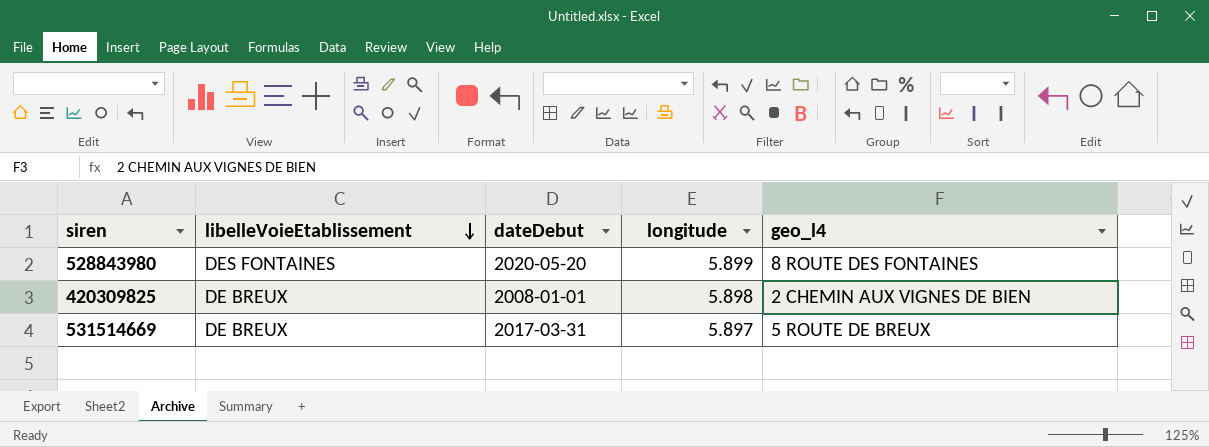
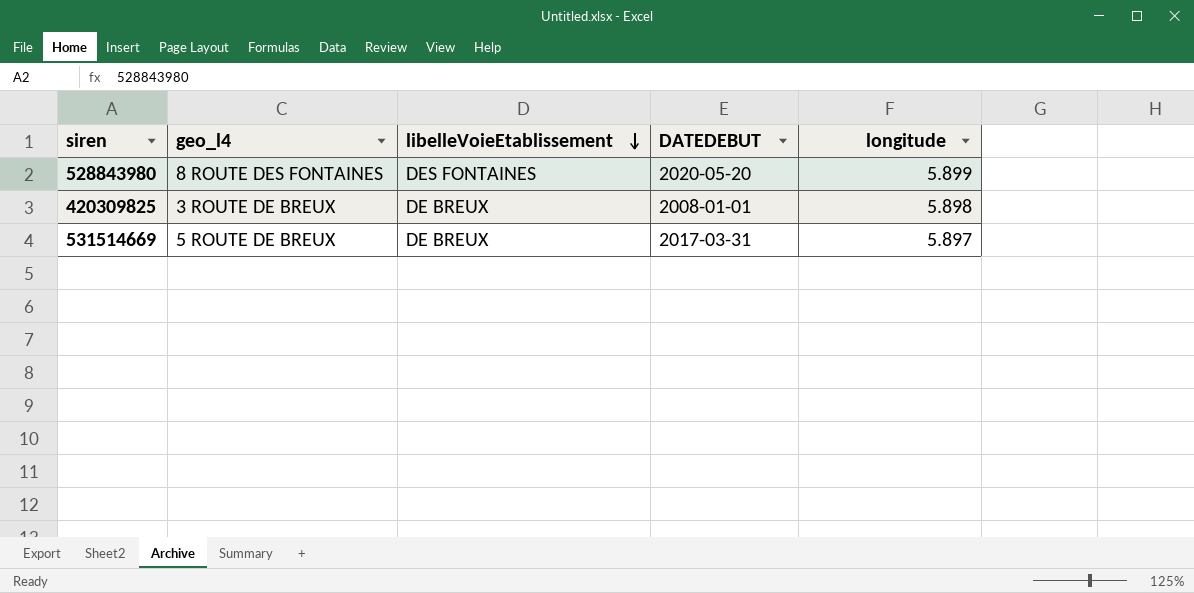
column geo_l4 | position: 5 -> 2
column name: dateDebut -> DATEDEBUT
420309825 | geo_l4: 2 CHEMIN AUX VIGNES DE BIEN -> 3 ROUTE DE BREUX

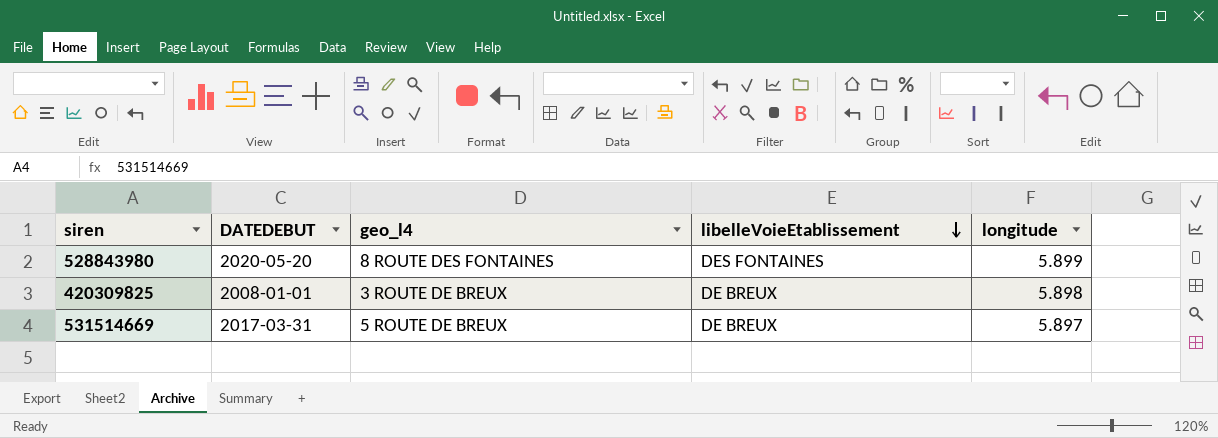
column DATEDEBUT | position: 4 -> 2

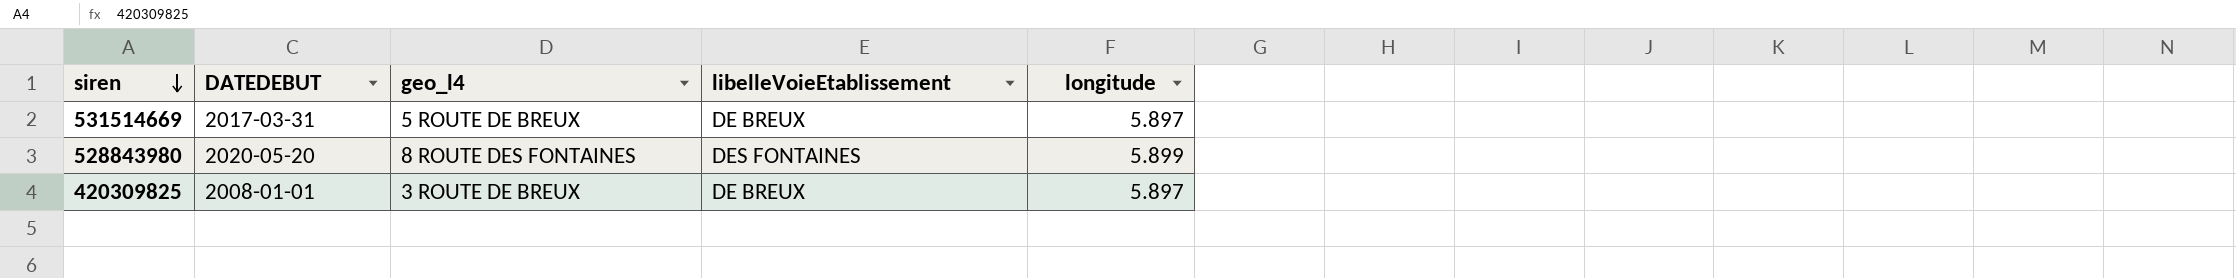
row order: libelleVoieEtablissement descending -> siren descending
420309825 | longitude: 5.898 -> 5.897

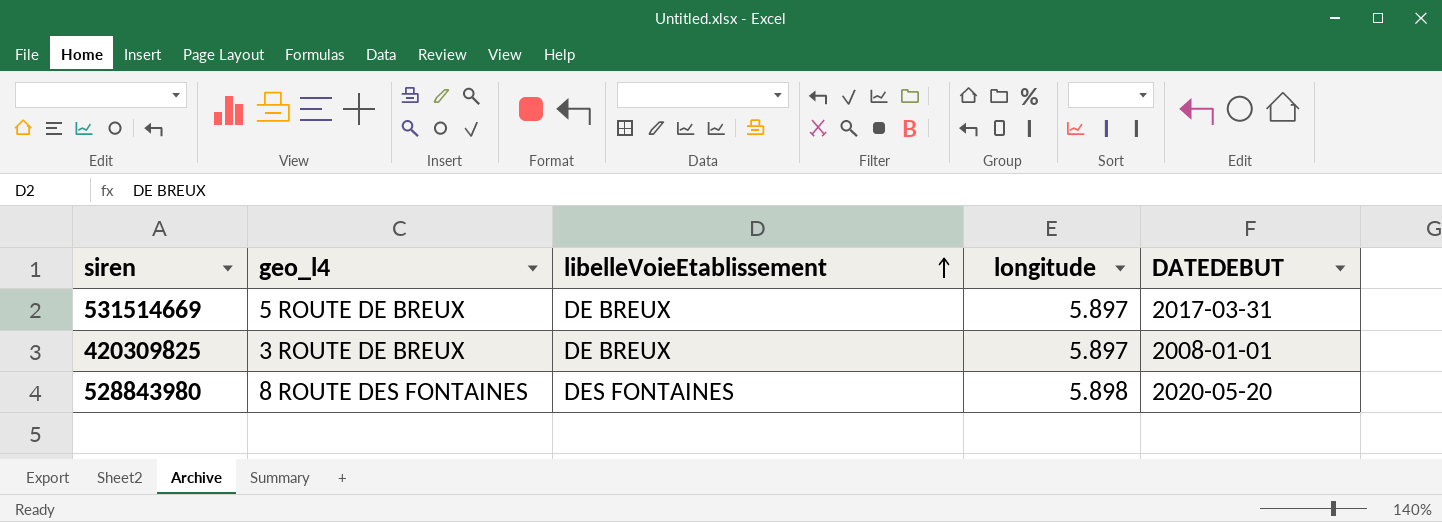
row order: siren descending -> libelleVoieEtablissement ascending
column DATEDEBUT | position: 2 -> 5
528843980 | longitude: 5.899 -> 5.898

